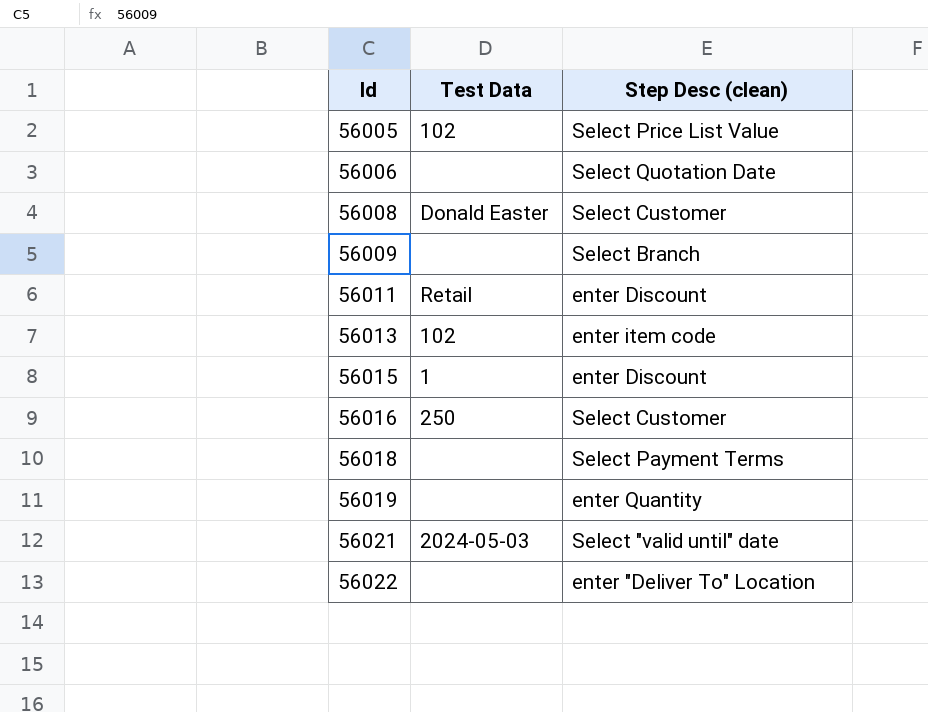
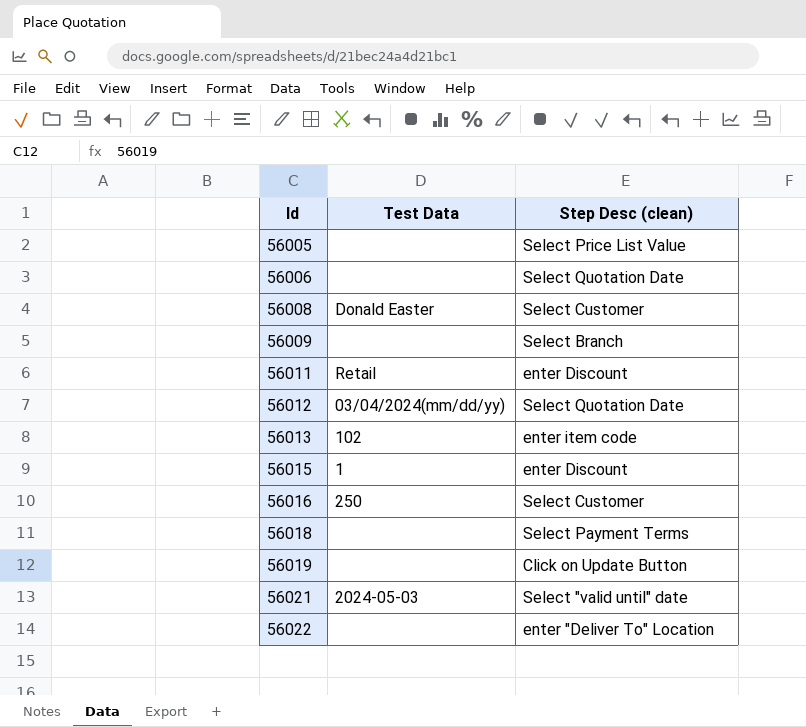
56005 | Test Data: 102 -> none
row 56012: none -> 03/04/2024(mm/dd/yy) | Select Quotation Date
56019 | Step Desc (clean): enter Quantity -> Click on Update Button

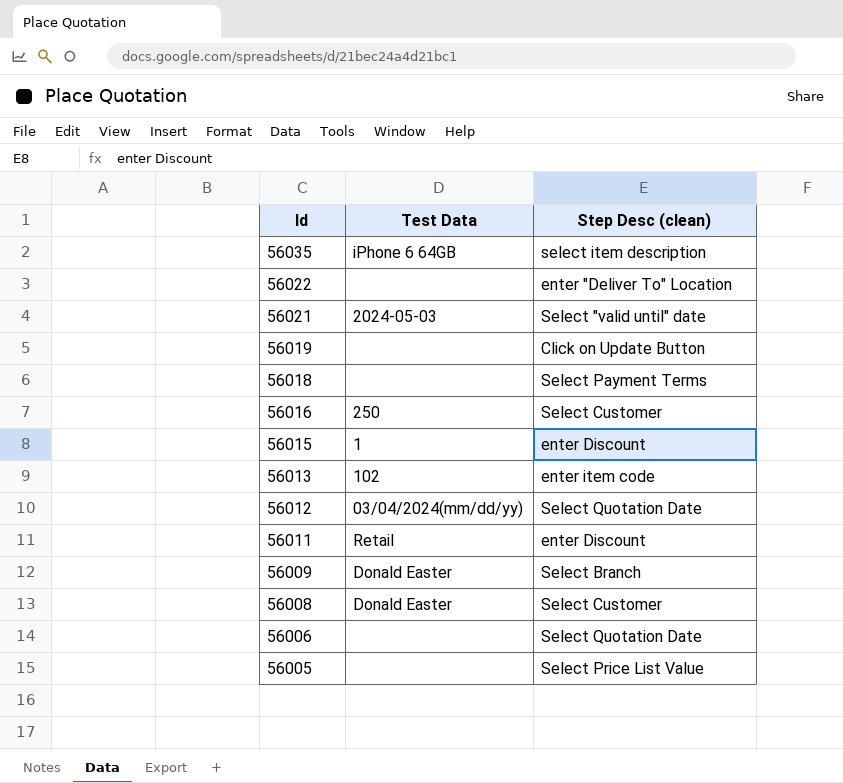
row order: Id ascending -> Id descending
row 56035: none -> iPhone 6 64GB | select item description
56009 | Test Data: none -> Donald Easter

